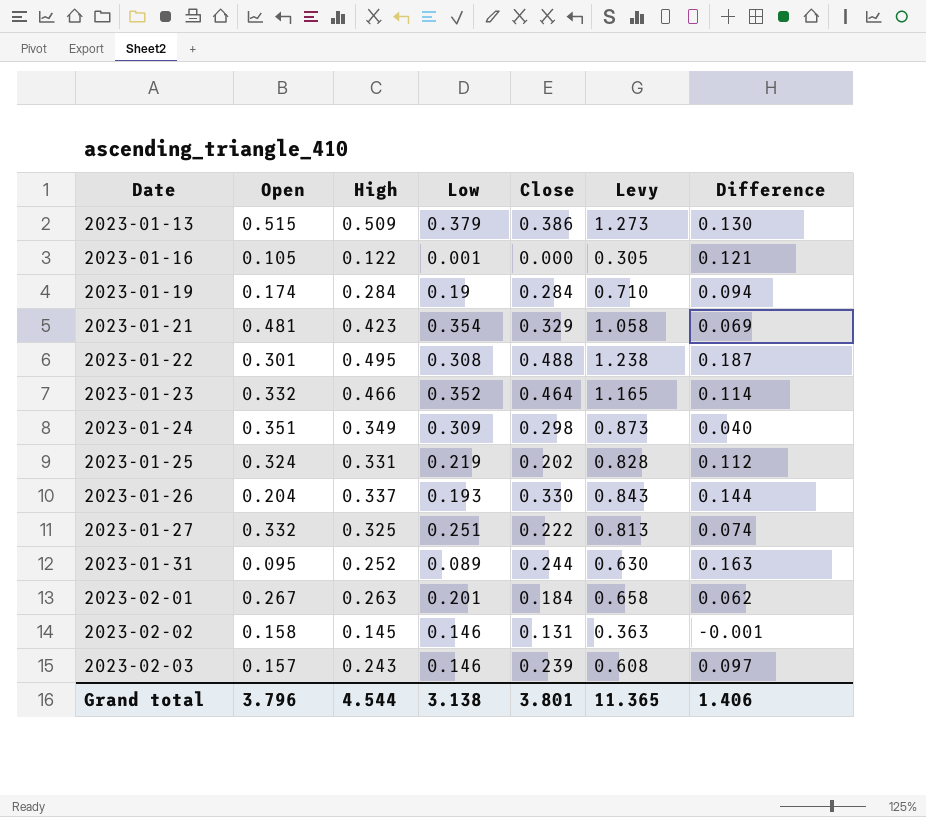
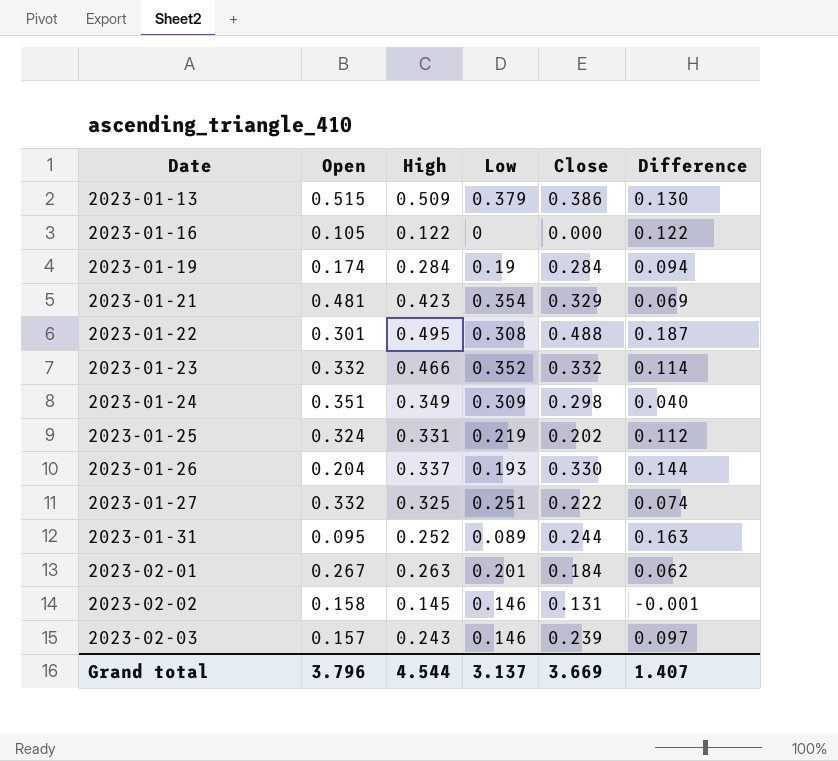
column Levy | formula: [High] * 2.5 -> none
2023-01-16 | Low: 0.001 -> 0
2023-01-16 | Difference: 0.121 -> 0.122
2023-01-23 | Close: 0.464 -> 0.332
Grand total | Low: 3.138 -> 3.137
Grand total | Close: 3.801 -> 3.669
Grand total | Difference: 1.406 -> 1.407

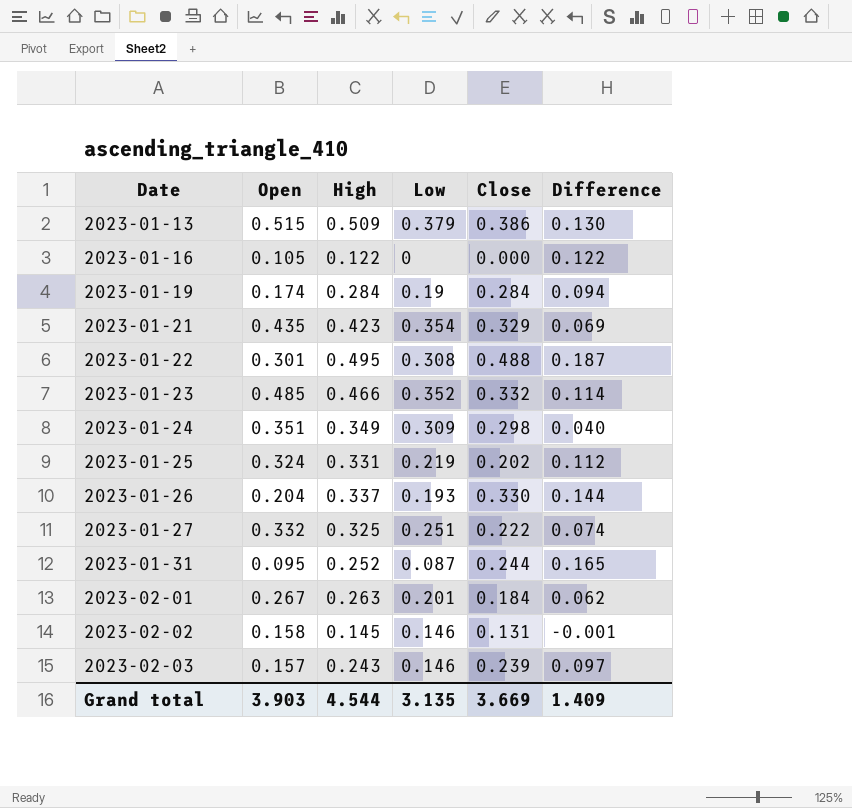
2023-01-21 | Open: 0.481 -> 0.435
2023-01-23 | Open: 0.332 -> 0.485
2023-01-31 | Low: 0.089 -> 0.087
2023-01-31 | Difference: 0.163 -> 0.165
Grand total | Open: 3.796 -> 3.903
Grand total | Low: 3.137 -> 3.135
Grand total | Difference: 1.407 -> 1.409

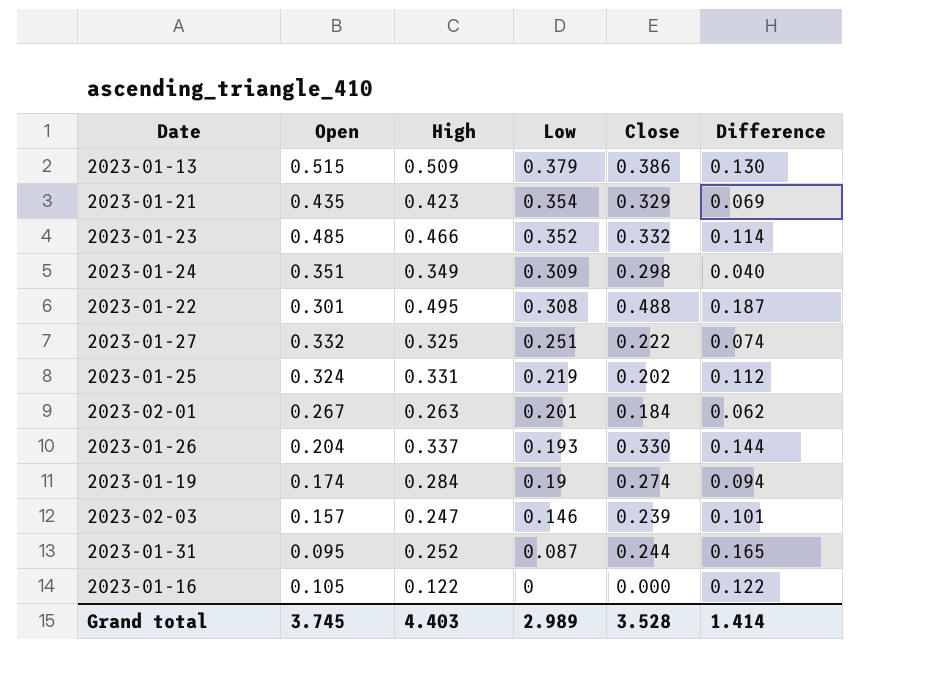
row order: Date ascending -> Low descending
row 2023-02-02: 0.158 | 0.145 | 0.146 | 0.131 | -0.001 -> none
2023-01-19 | Close: 0.284 -> 0.274
2023-02-03 | High: 0.243 -> 0.247
2023-02-03 | Difference: 0.097 -> 0.101
Grand total | Open: 3.903 -> 3.745
Grand total | High: 4.544 -> 4.403
Grand total | Low: 3.135 -> 2.989
Grand total | Close: 3.669 -> 3.528
Grand total | Difference: 1.409 -> 1.414

